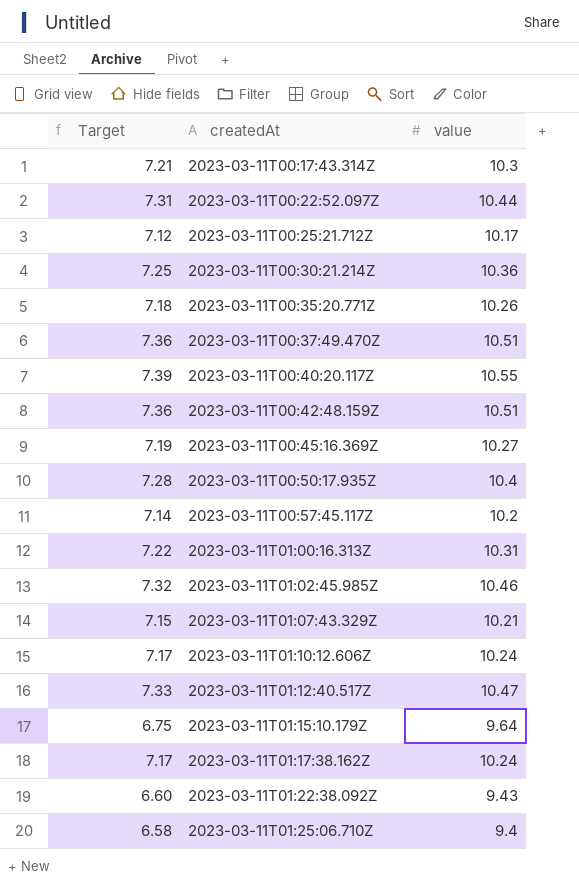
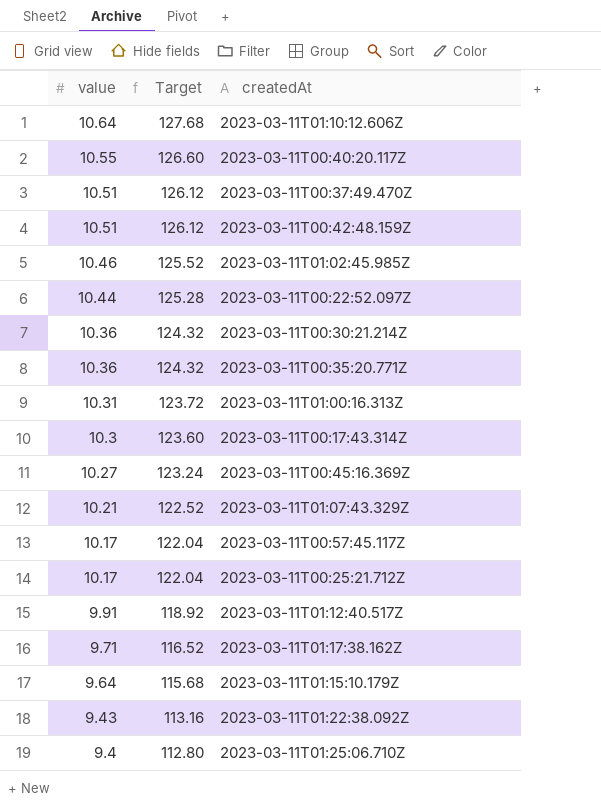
row order: createdAt ascending -> value descending
column value | position: 3 -> 1
column Target | formula: [value] * 0.7 -> [value] * 12
row 2023-03-11T00:50:17.935Z: 7.28 | 10.4 -> none
2023-03-11T01:10:12.606Z | value: 10.24 -> 10.64
2023-03-11T00:35:20.771Z | value: 10.26 -> 10.36
2023-03-11T00:57:45.117Z | value: 10.2 -> 10.17
2023-03-11T01:12:40.517Z | value: 10.47 -> 9.91
2023-03-11T01:17:38.162Z | value: 10.24 -> 9.71

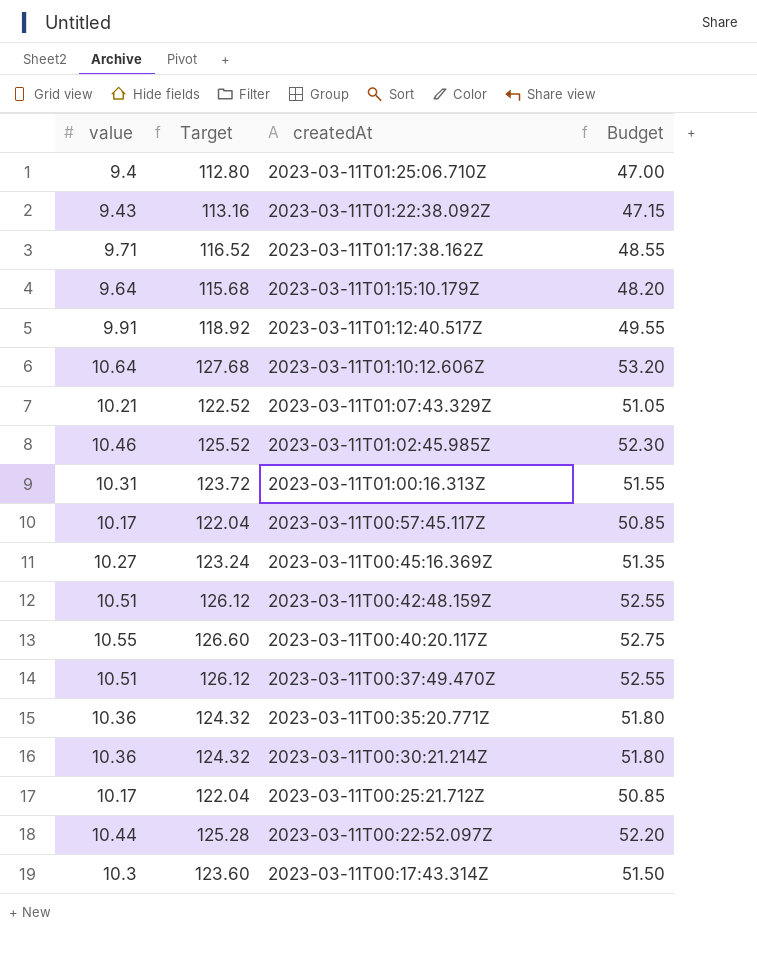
row order: value descending -> createdAt descending
column Budget | formula: none -> [value] * 5

